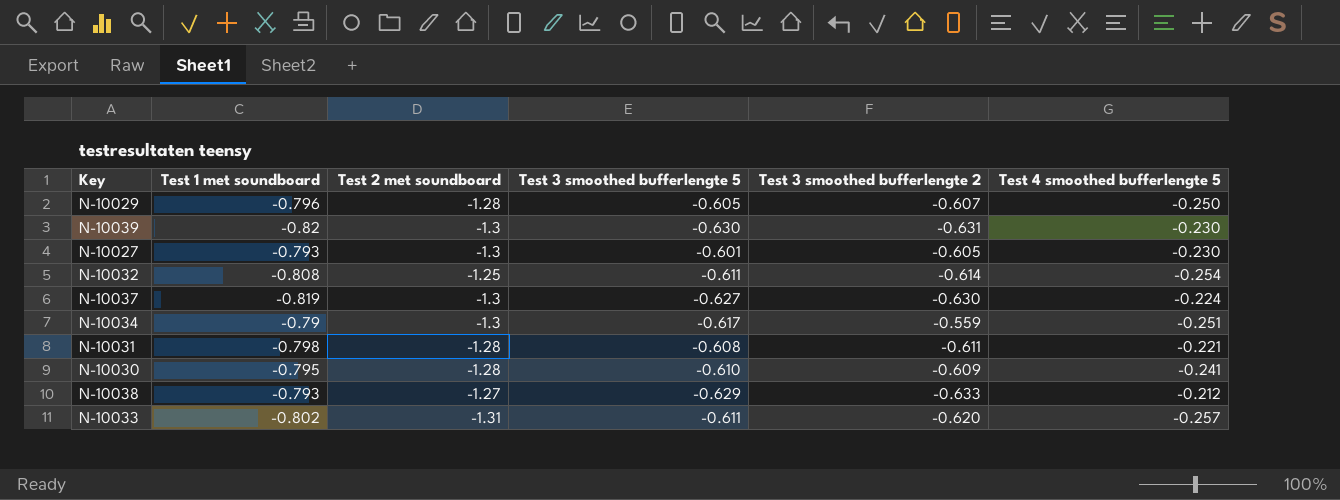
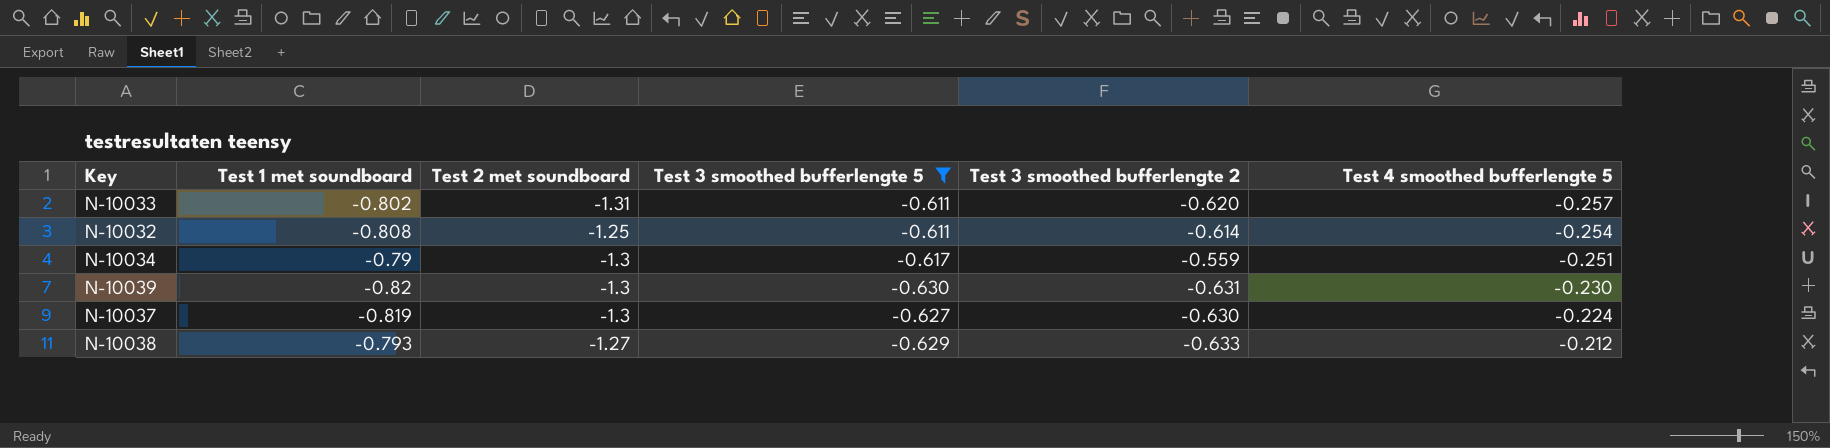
filter: none -> Test 3 smoothed bufferlengte 5 <= -0.611
row order: none -> Test 4 smoothed bufferlengte 5 ascending

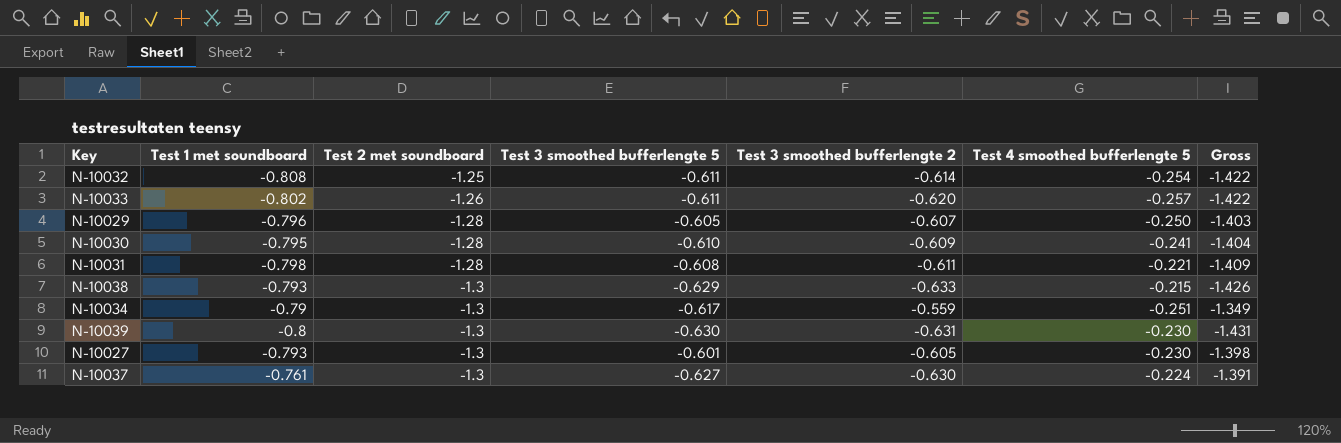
filter: Test 3 smoothed bufferlengte 5 <= -0.611 -> none
row order: Test 4 smoothed bufferlengte 5 ascending -> Test 2 met soundboard descending
column Gross | formula: none -> [Test 1 met soundboard] + [Test 3 smoothed bufferlengte 2]
N-10033 | Test 2 met soundboard: -1.31 -> -1.26
N-10038 | Test 2 met soundboard: -1.27 -> -1.3
N-10038 | Test 4 smoothed bufferlengte 5: -0.212 -> -0.215
N-10039 | Test 1 met soundboard: -0.82 -> -0.8
N-10037 | Test 1 met soundboard: -0.819 -> -0.761

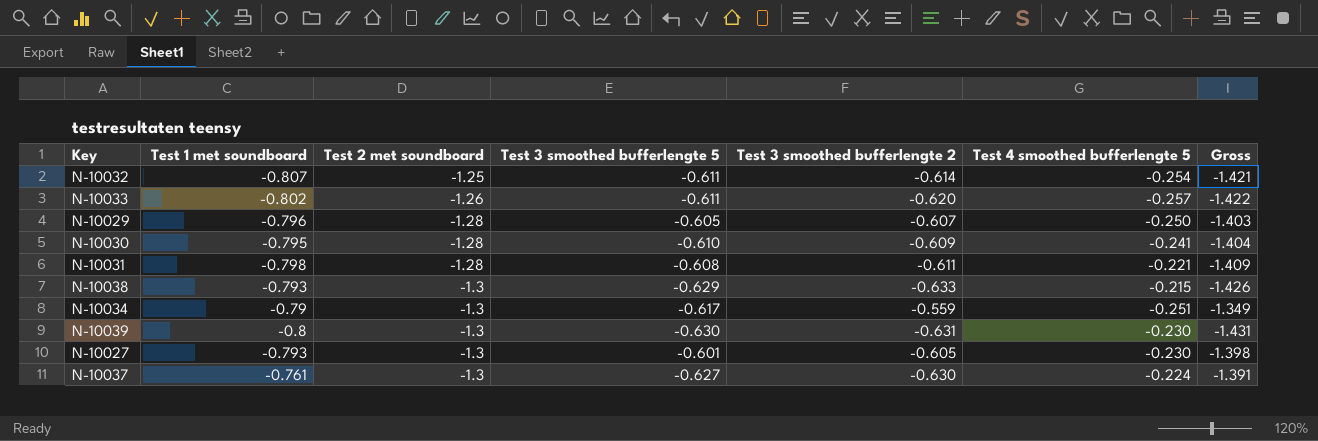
N-10032 | Test 1 met soundboard: -0.808 -> -0.807
N-10032 | Gross: -1.422 -> -1.421

